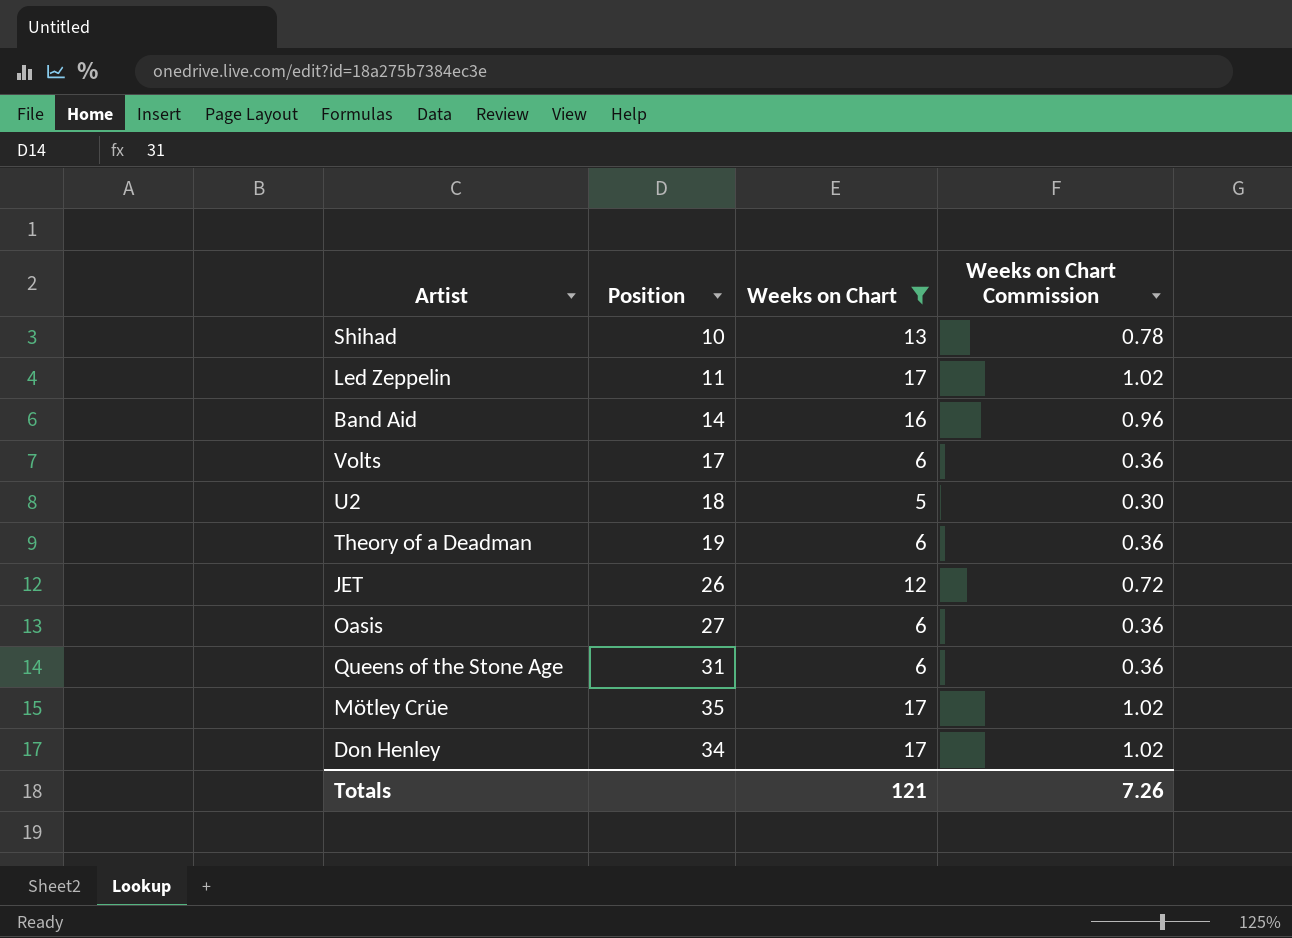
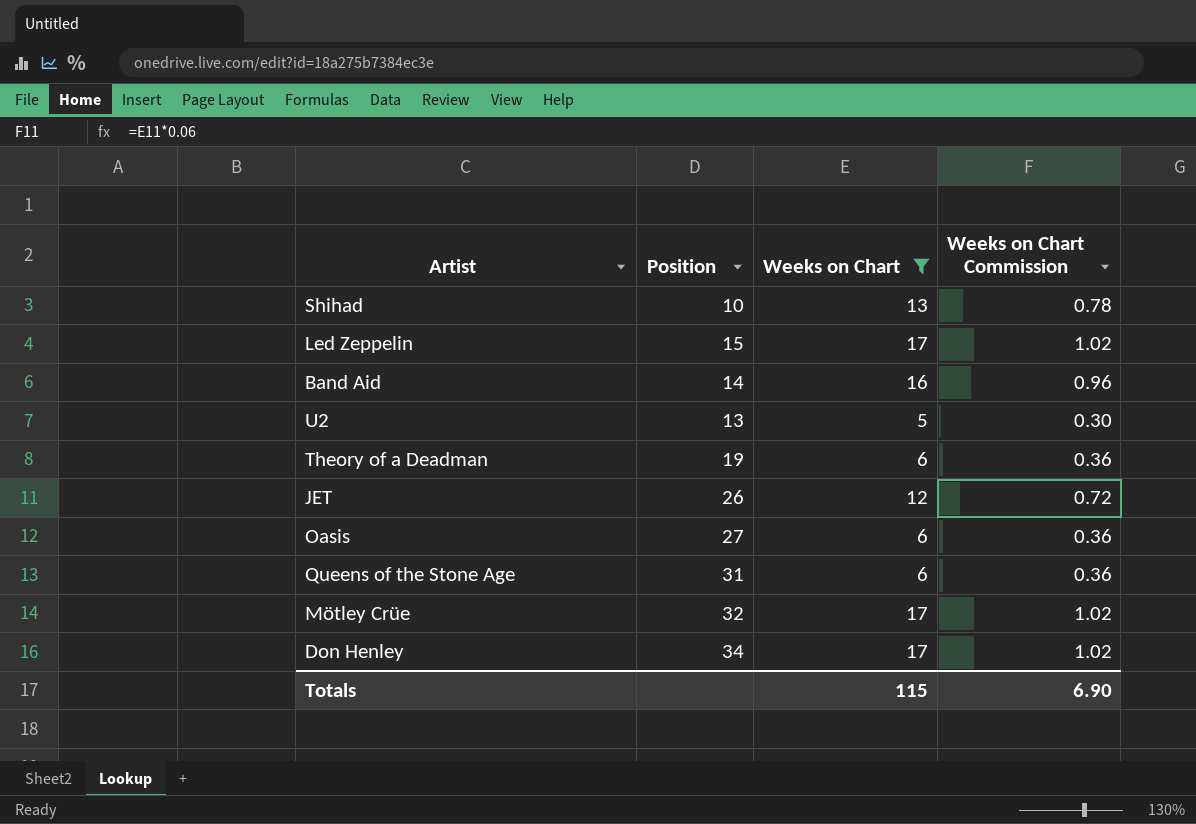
row Volts: 17 | 6 | 0.36 -> none
Led Zeppelin | Position: 11 -> 15
U2 | Position: 18 -> 13
Mötley Crüe | Position: 35 -> 32
Totals | Weeks on Chart: 121 -> 115
Totals | Weeks on Chart Commission: 7.26 -> 6.90

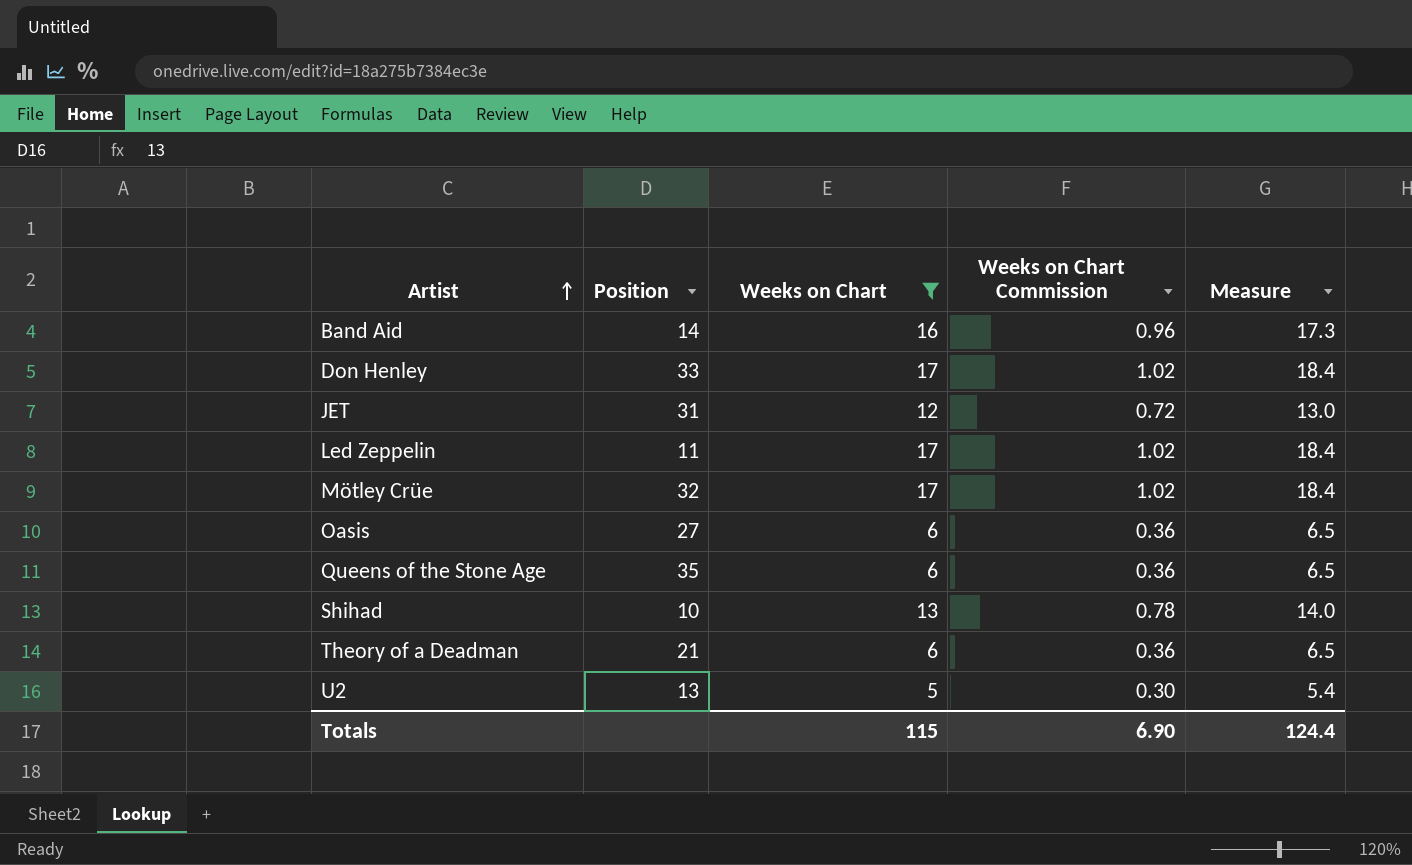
row order: none -> Artist ascending
column Measure | formula: none -> [Weeks on Chart] * 1.08
Don Henley | Position: 34 -> 33
JET | Position: 26 -> 31
Led Zeppelin | Position: 15 -> 11
Queens of the Stone Age | Position: 31 -> 35
Theory of a Deadman | Position: 19 -> 21

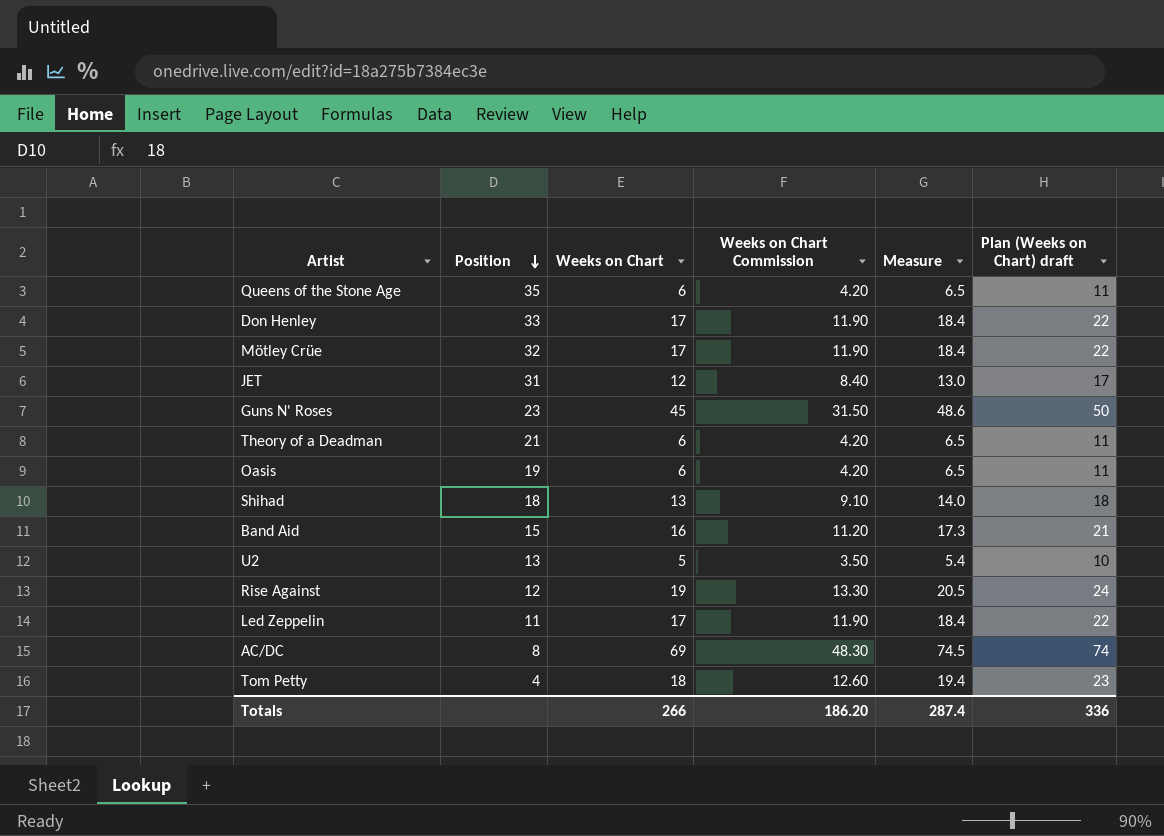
filter: Weeks on Chart <= 17 -> none
row order: Artist ascending -> Position descending
column Weeks on Chart Commission | formula: [Weeks on Chart] * 0.06 -> [Weeks on Chart] * 0.7
column Plan (Weeks on Chart) draft | formula: none -> [Weeks on Chart] + 5
Oasis | Position: 27 -> 19
Shihad | Position: 10 -> 18
Band Aid | Position: 14 -> 15
Totals | Weeks on Chart: 115 -> 266
Totals | Weeks on Chart Commission: 6.90 -> 186.20
Totals | Measure: 124.4 -> 287.4

